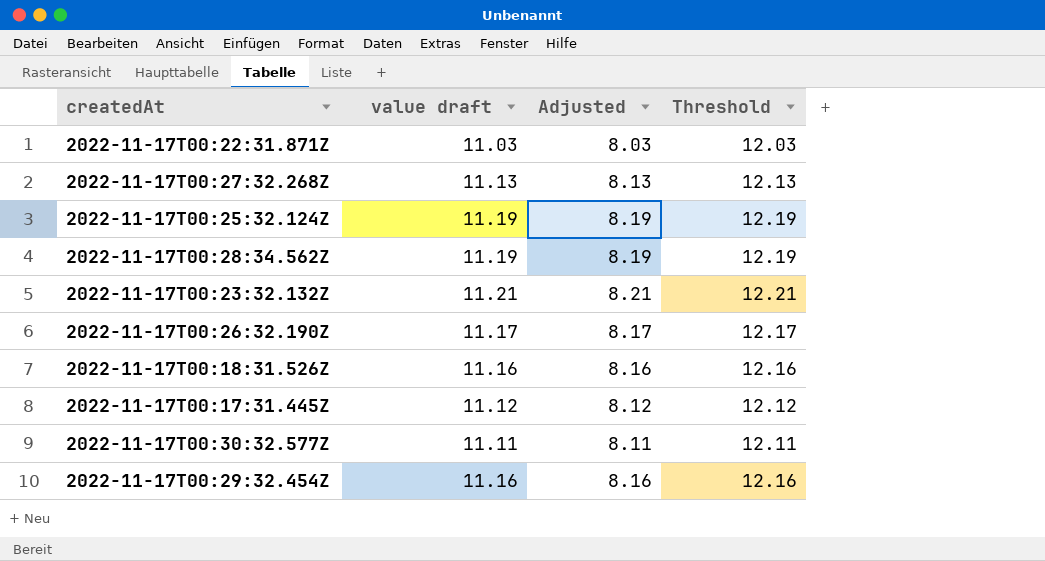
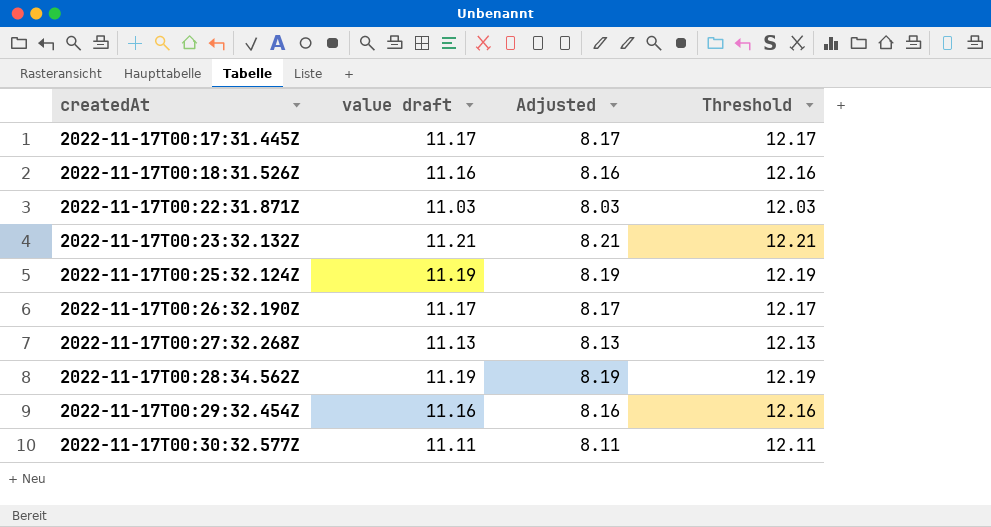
row order: none -> createdAt ascending
2022-11-17T00:17:31.445Z | value draft: 11.12 -> 11.17
2022-11-17T00:17:31.445Z | Adjusted: 8.12 -> 8.17
2022-11-17T00:17:31.445Z | Threshold: 12.12 -> 12.17

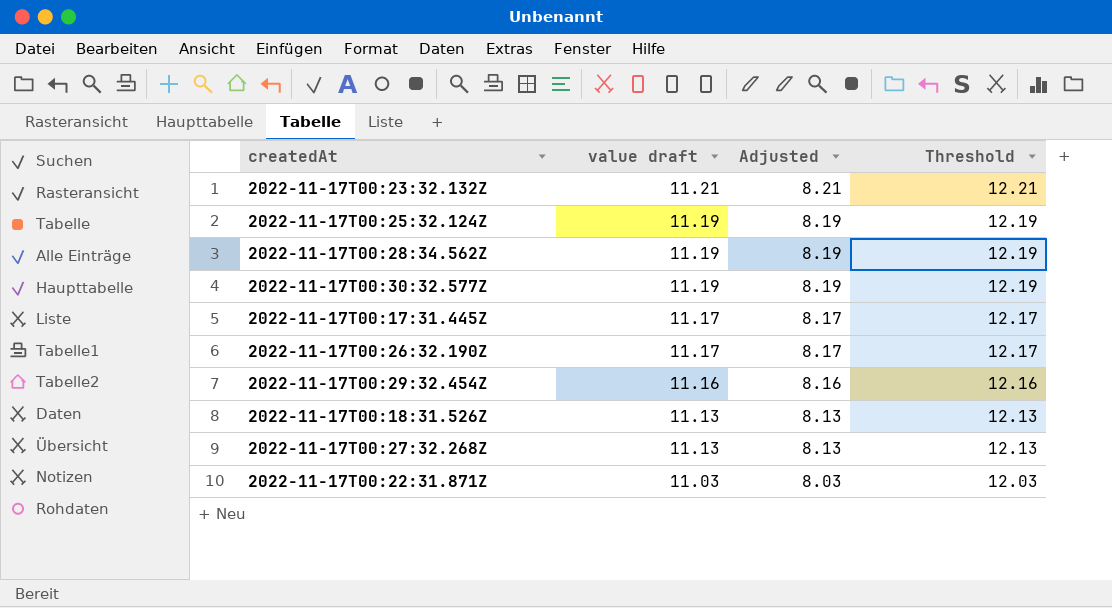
row order: createdAt ascending -> value draft descending
2022-11-17T00:30:32.577Z | value draft: 11.11 -> 11.19
2022-11-17T00:30:32.577Z | Adjusted: 8.11 -> 8.19
2022-11-17T00:30:32.577Z | Threshold: 12.11 -> 12.19
2022-11-17T00:18:31.526Z | value draft: 11.16 -> 11.13
2022-11-17T00:18:31.526Z | Adjusted: 8.16 -> 8.13
2022-11-17T00:18:31.526Z | Threshold: 12.16 -> 12.13

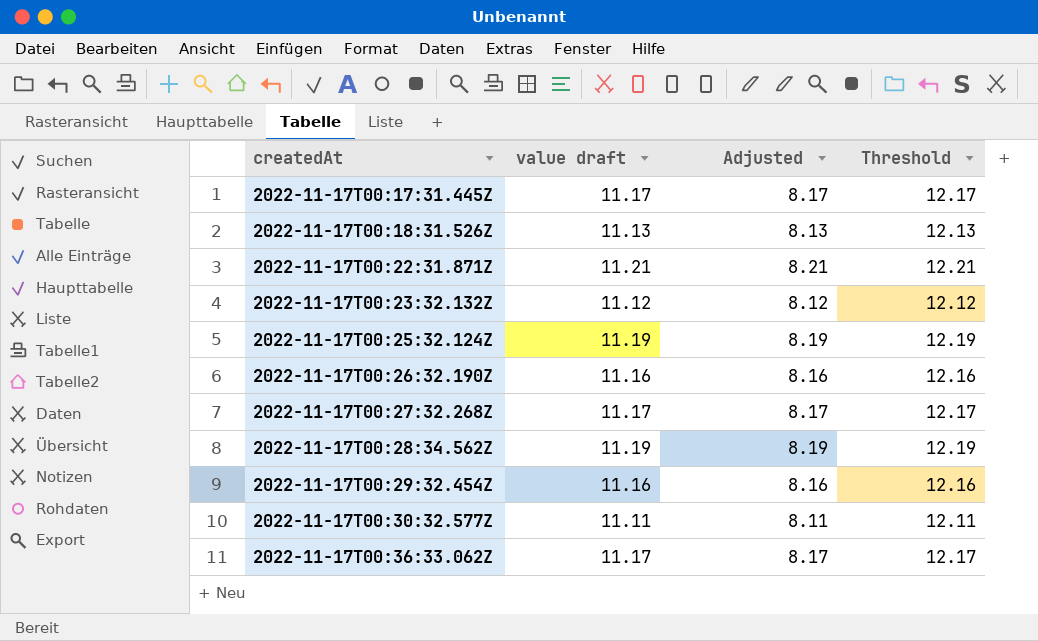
row order: value draft descending -> createdAt ascending
2022-11-17T00:22:31.871Z | value draft: 11.03 -> 11.21
2022-11-17T00:22:31.871Z | Adjusted: 8.03 -> 8.21
2022-11-17T00:22:31.871Z | Threshold: 12.03 -> 12.21
2022-11-17T00:23:32.132Z | value draft: 11.21 -> 11.12
2022-11-17T00:23:32.132Z | Adjusted: 8.21 -> 8.12
2022-11-17T00:23:32.132Z | Threshold: 12.21 -> 12.12
2022-11-17T00:26:32.190Z | value draft: 11.17 -> 11.16
2022-11-17T00:26:32.190Z | Adjusted: 8.17 -> 8.16
2022-11-17T00:26:32.190Z | Threshold: 12.17 -> 12.16
2022-11-17T00:27:32.268Z | value draft: 11.13 -> 11.17
2022-11-17T00:27:32.268Z | Adjusted: 8.13 -> 8.17
2022-11-17T00:27:32.268Z | Threshold: 12.13 -> 12.17
2022-11-17T00:30:32.577Z | value draft: 11.19 -> 11.11
2022-11-17T00:30:32.577Z | Adjusted: 8.19 -> 8.11
2022-11-17T00:30:32.577Z | Threshold: 12.19 -> 12.11
row 2022-11-17T00:36:33.062Z: none -> 11.17 | 8.17 | 12.17

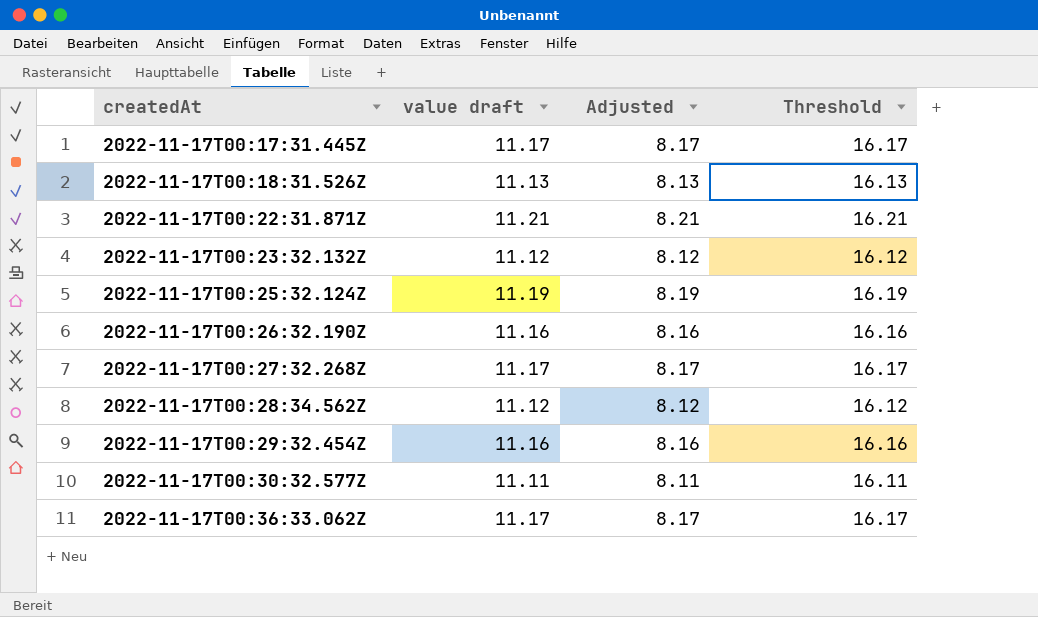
column Threshold | formula: [value draft] + 1 -> [value draft] + 5
2022-11-17T00:28:34.562Z | value draft: 11.19 -> 11.12
2022-11-17T00:28:34.562Z | Adjusted: 8.19 -> 8.12

